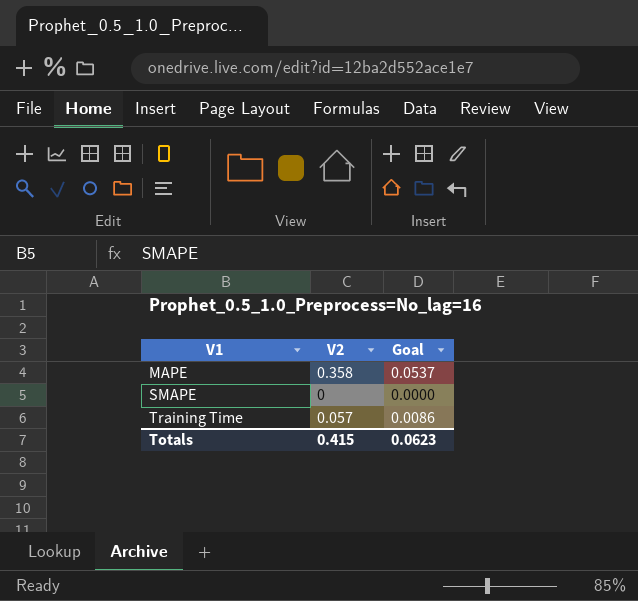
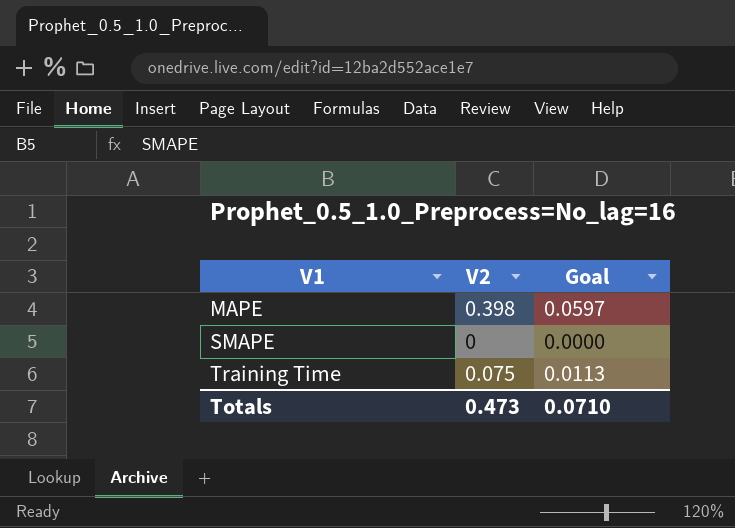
MAPE | V2: 0.358 -> 0.398
MAPE | Goal: 0.0537 -> 0.0597
Training Time | V2: 0.057 -> 0.075
Training Time | Goal: 0.0086 -> 0.0113
Totals | V2: 0.415 -> 0.473
Totals | Goal: 0.0623 -> 0.0710

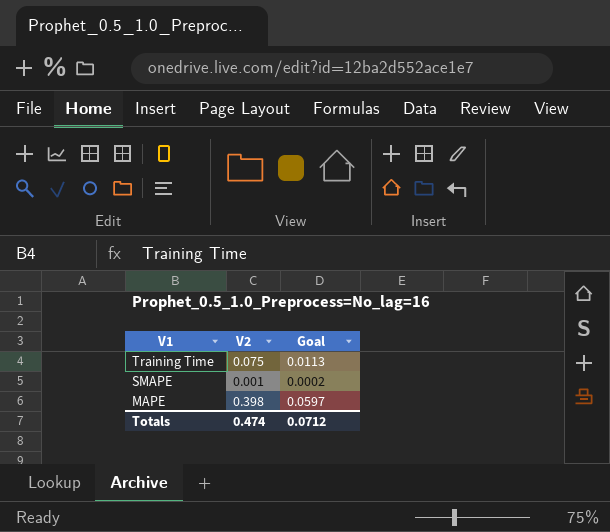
row order: V1 ascending -> V1 descending
SMAPE | V2: 0 -> 0.001
SMAPE | Goal: 0.0000 -> 0.0002
Totals | V2: 0.473 -> 0.474
Totals | Goal: 0.0710 -> 0.0712

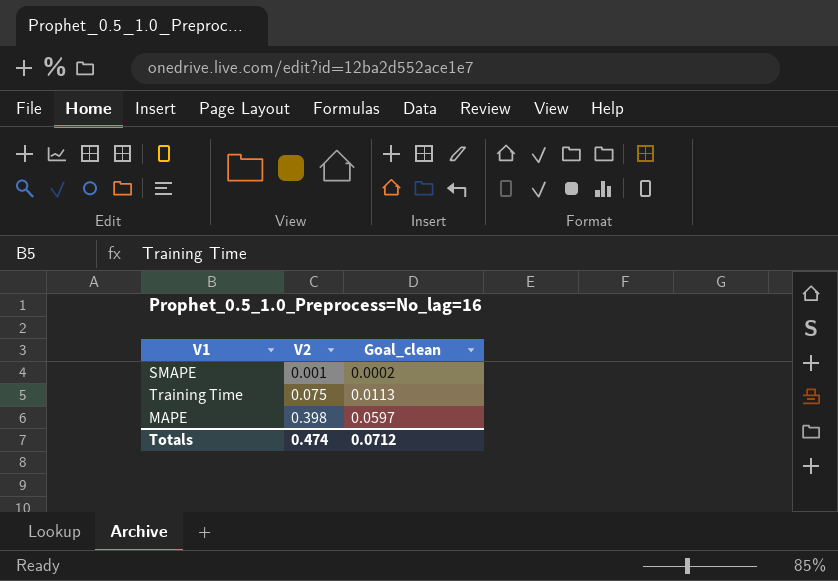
row order: V1 descending -> V2 ascending
column name: Goal -> Goal_clean

